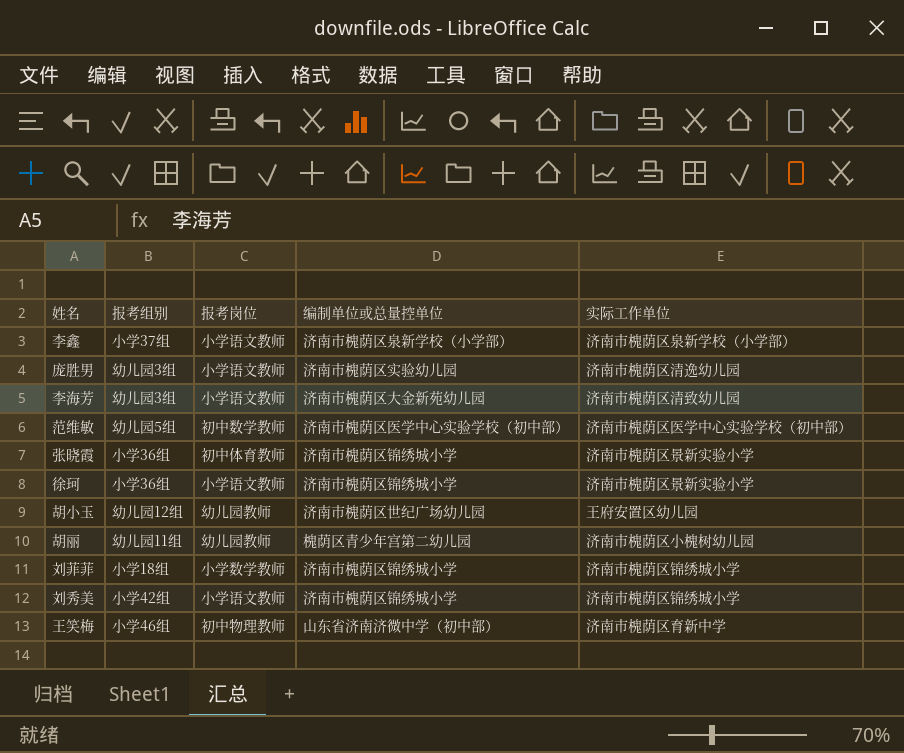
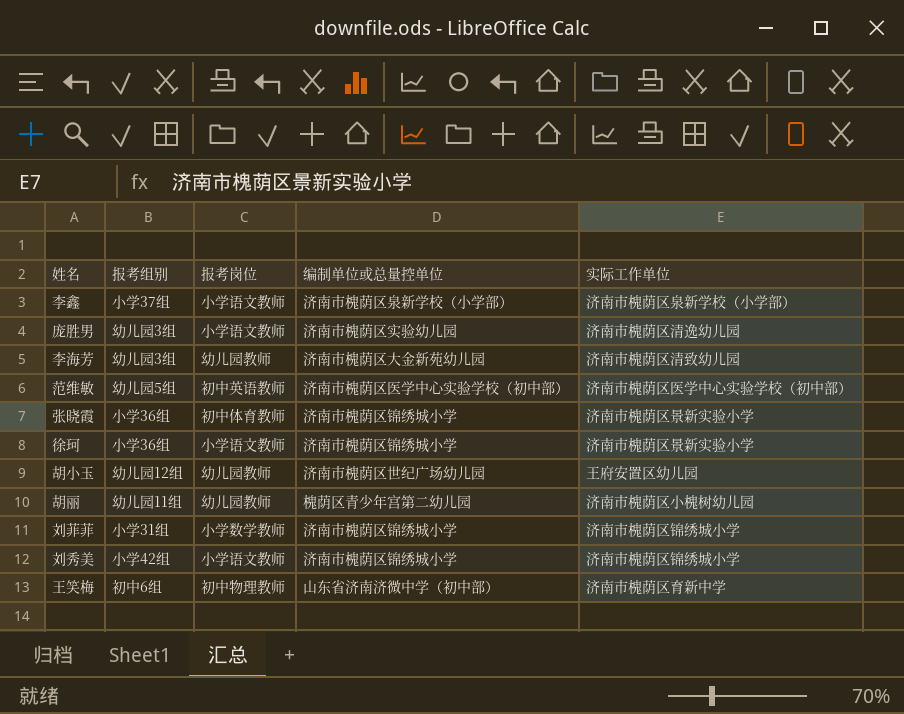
李海芳 | 报考岗位: 小学语文教师 -> 幼儿园教师
范维敏 | 报考岗位: 初中数学教师 -> 初中英语教师
刘菲菲 | 报考组别: 小学18组 -> 小学31组
王笑梅 | 报考组别: 小学46组 -> 初中6组

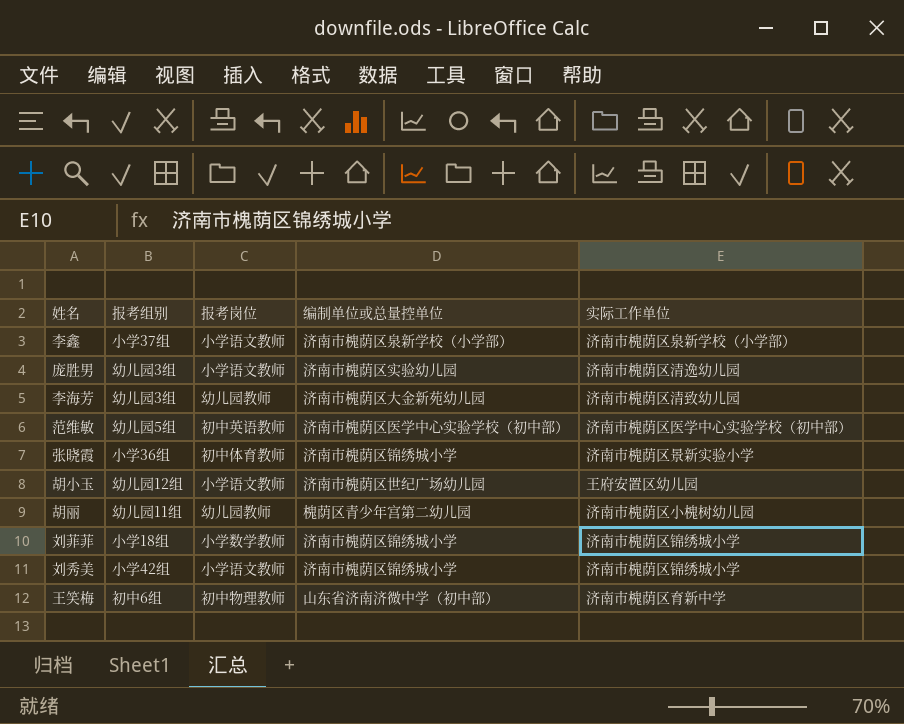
row 徐珂: 小学36组 | 小学语文教师 | 济南市槐荫区锦绣城小学 | 济南市槐荫区景新实验小学 -> none
胡小玉 | 报考岗位: 幼儿园教师 -> 小学语文教师
刘菲菲 | 报考组别: 小学31组 -> 小学18组

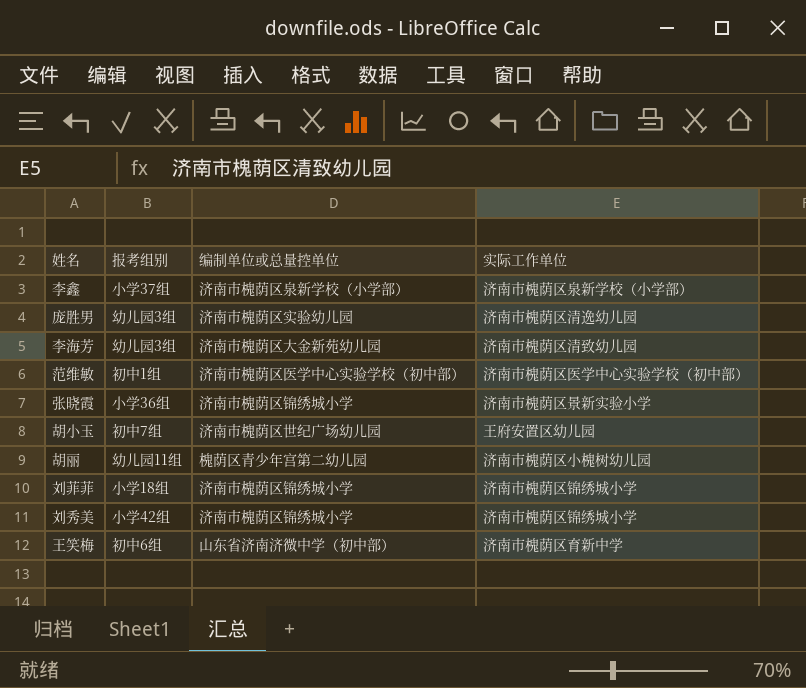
column 报考岗位 | position: 3 -> none
范维敏 | 报考组别: 幼儿园5组 -> 初中1组
胡小玉 | 报考组别: 幼儿园12组 -> 初中7组

